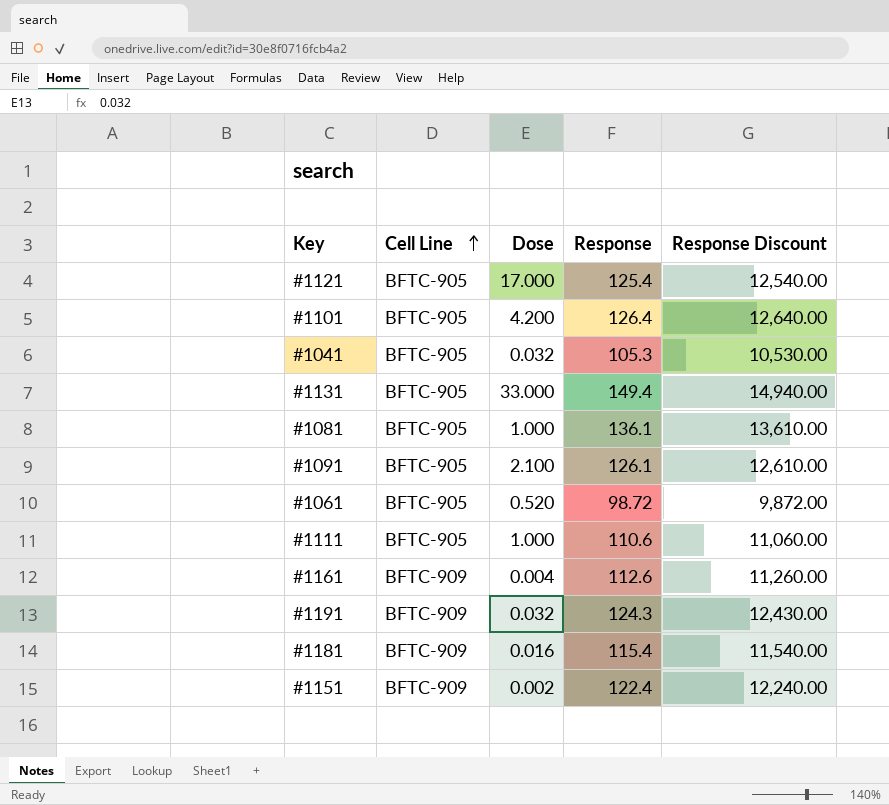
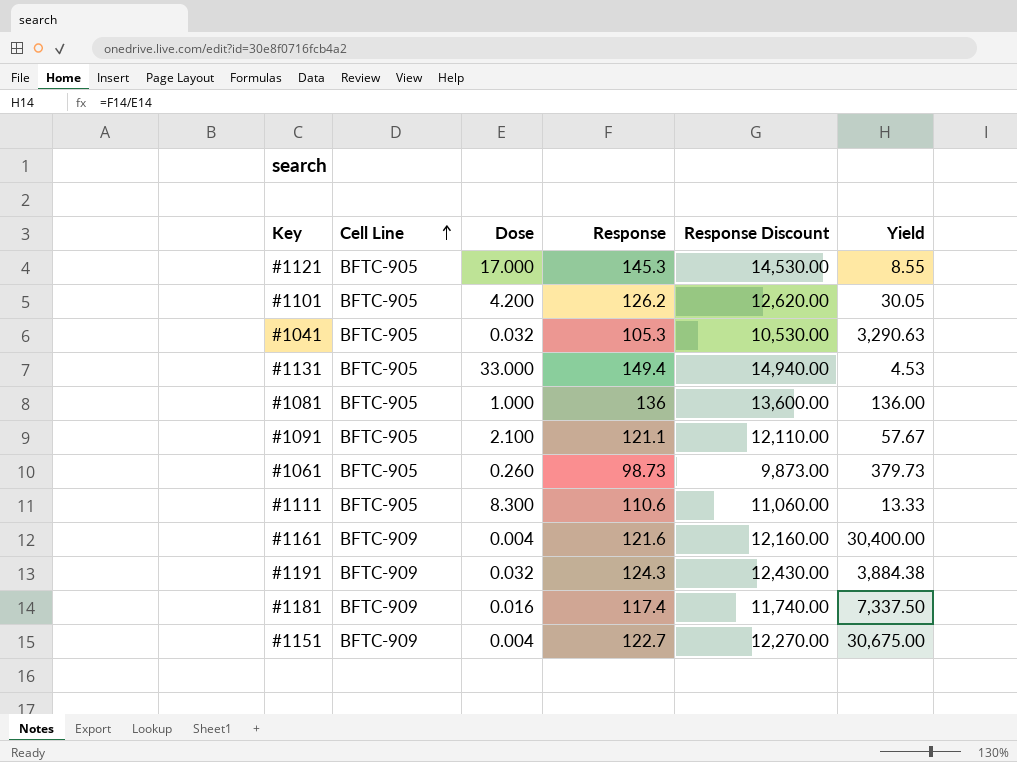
column Yield | formula: none -> [Response] / [Dose]
#1121 | Response: 125.4 -> 145.3
#1121 | Response Discount: 12,540.00 -> 14,530.00
#1101 | Response: 126.4 -> 126.2
#1101 | Response Discount: 12,640.00 -> 12,620.00
#1081 | Response: 136.1 -> 136
#1081 | Response Discount: 13,610.00 -> 13,600.00
#1091 | Response: 126.1 -> 121.1
#1091 | Response Discount: 12,610.00 -> 12,110.00
#1061 | Dose: 0.520 -> 0.260
#1061 | Response: 98.72 -> 98.73
#1061 | Response Discount: 9,872.00 -> 9,873.00
#1111 | Dose: 1.000 -> 8.300
#1161 | Response: 112.6 -> 121.6
#1161 | Response Discount: 11,260.00 -> 12,160.00
#1181 | Response: 115.4 -> 117.4
#1181 | Response Discount: 11,540.00 -> 11,740.00
#1151 | Dose: 0.002 -> 0.004
#1151 | Response: 122.4 -> 122.7
#1151 | Response Discount: 12,240.00 -> 12,270.00

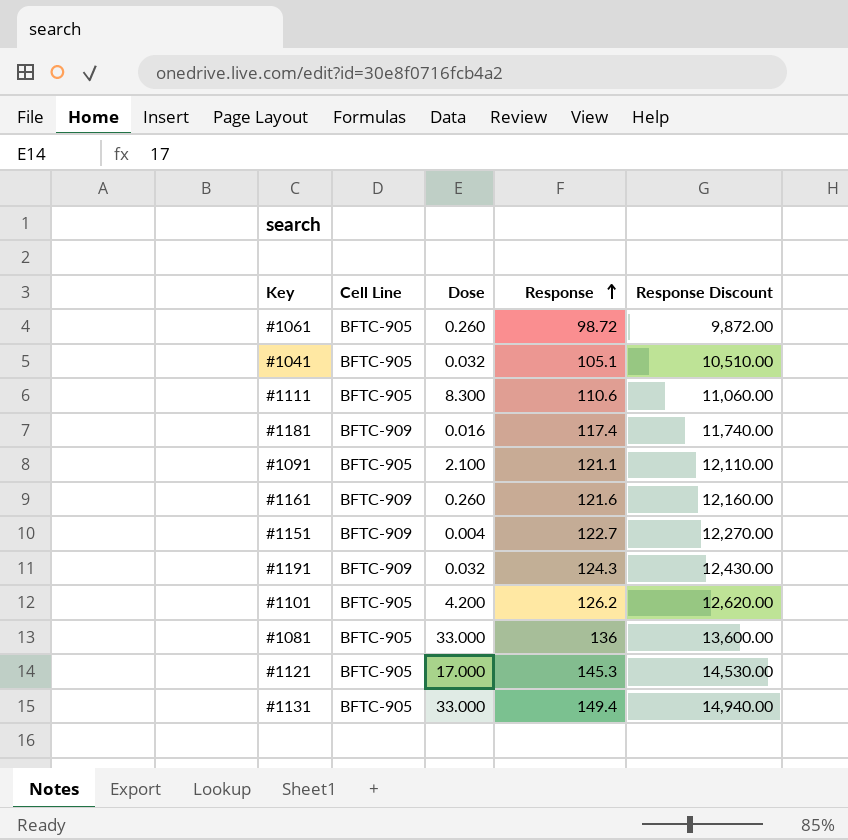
row order: Cell Line ascending -> Response ascending
column Yield | formula: [Response] / [Dose] -> none
#1061 | Response: 98.73 -> 98.72
#1061 | Response Discount: 9,873.00 -> 9,872.00
#1041 | Response: 105.3 -> 105.1
#1041 | Response Discount: 10,530.00 -> 10,510.00
#1161 | Dose: 0.004 -> 0.260
#1081 | Dose: 1.000 -> 33.000

